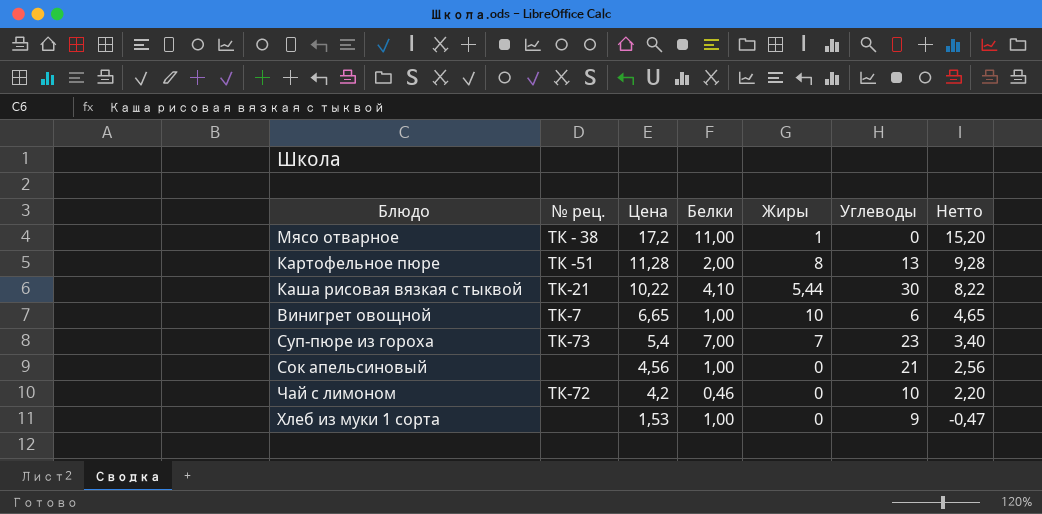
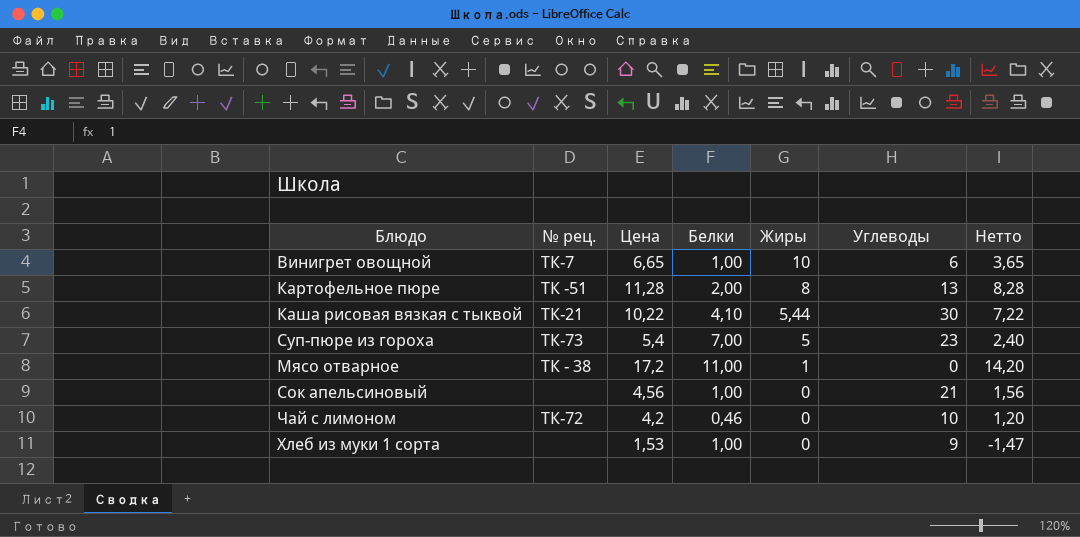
row order: Цена descending -> Жиры descending
column Нетто | formula: [Цена] - 2 -> [Цена] - 3
Суп-пюре из гороха | Жиры: 7 -> 5

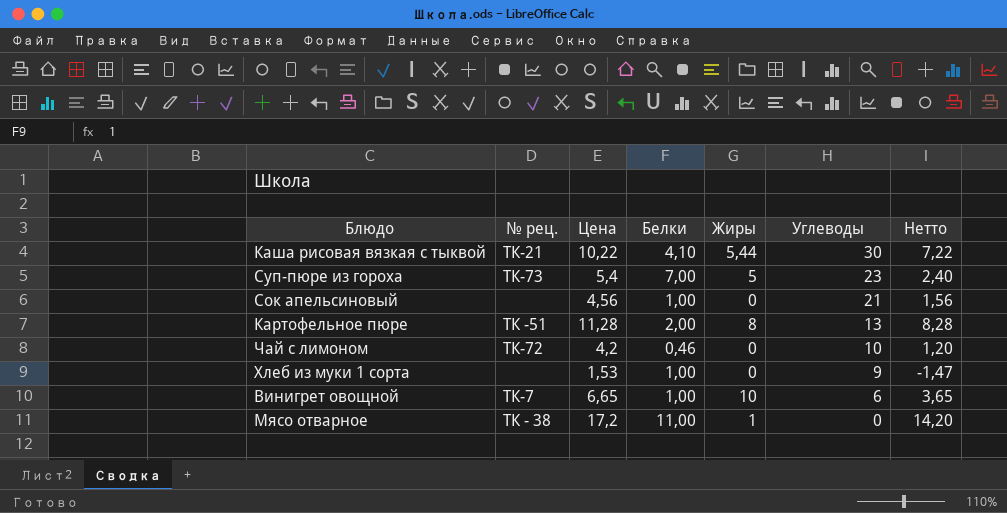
row order: Жиры descending -> Углеводы descending

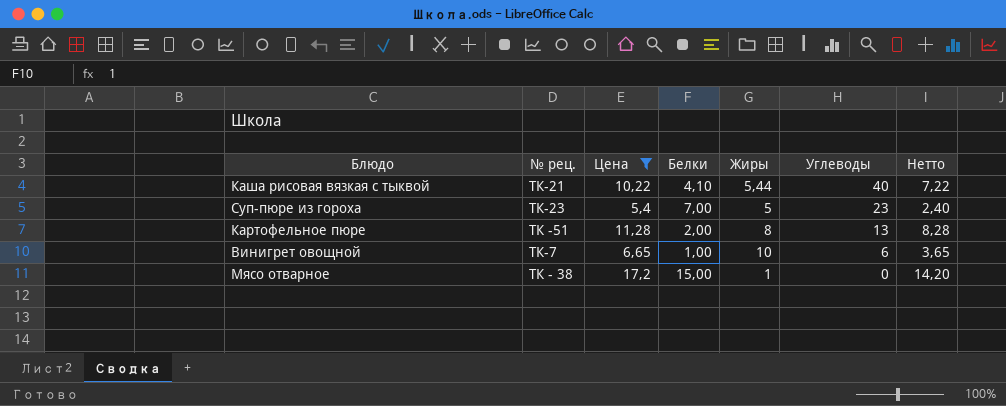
filter: none -> Цена >= 5,4
Каша рисовая вязкая с тыквой | Углеводы: 30 -> 40
Суп-пюре из гороха | № рец.: ТК-73 -> ТК-23
Мясо отварное | Белки: 11,00 -> 15,00

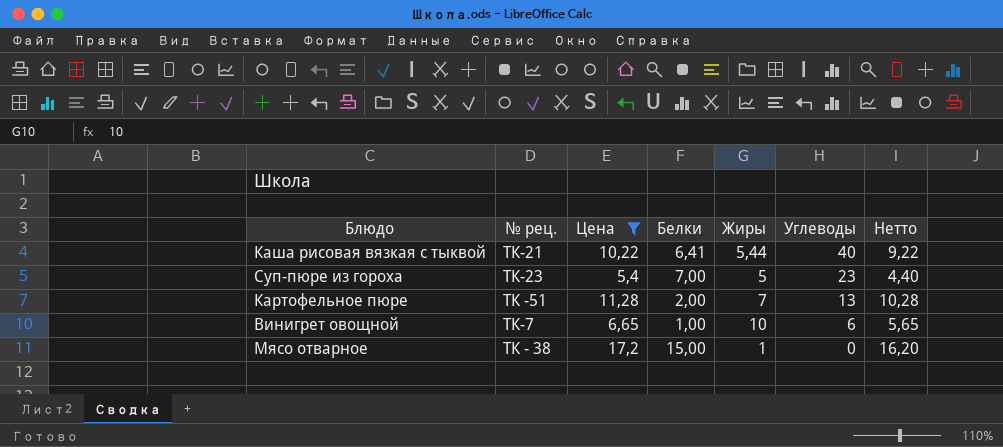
column Нетто | formula: [Цена] - 3 -> [Цена] - 1
Каша рисовая вязкая с тыквой | Белки: 4,10 -> 6,41
Картофельное пюре | Жиры: 8 -> 7

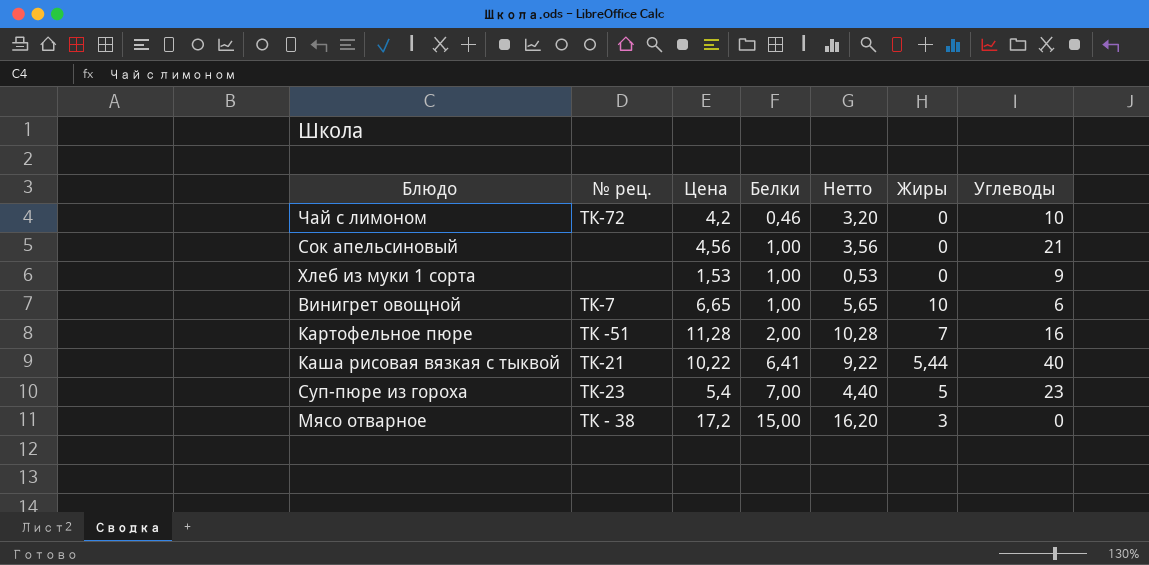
filter: Цена >= 5,4 -> none
row order: Углеводы descending -> Белки ascending
column Нетто | position: 7 -> 5
Картофельное пюре | Углеводы: 13 -> 16
Мясо отварное | Жиры: 1 -> 3

